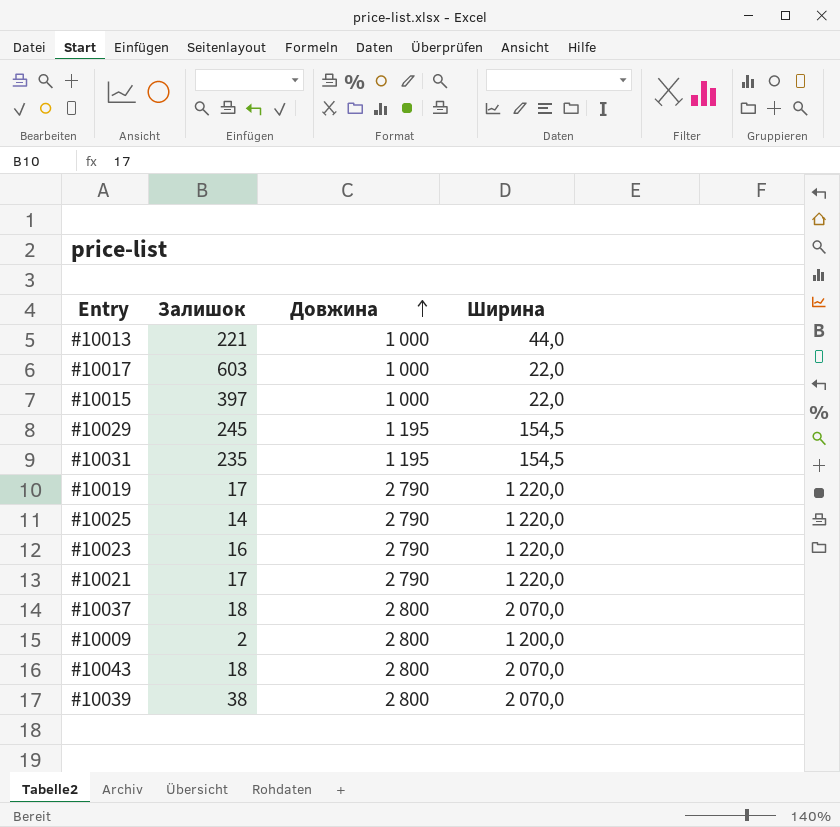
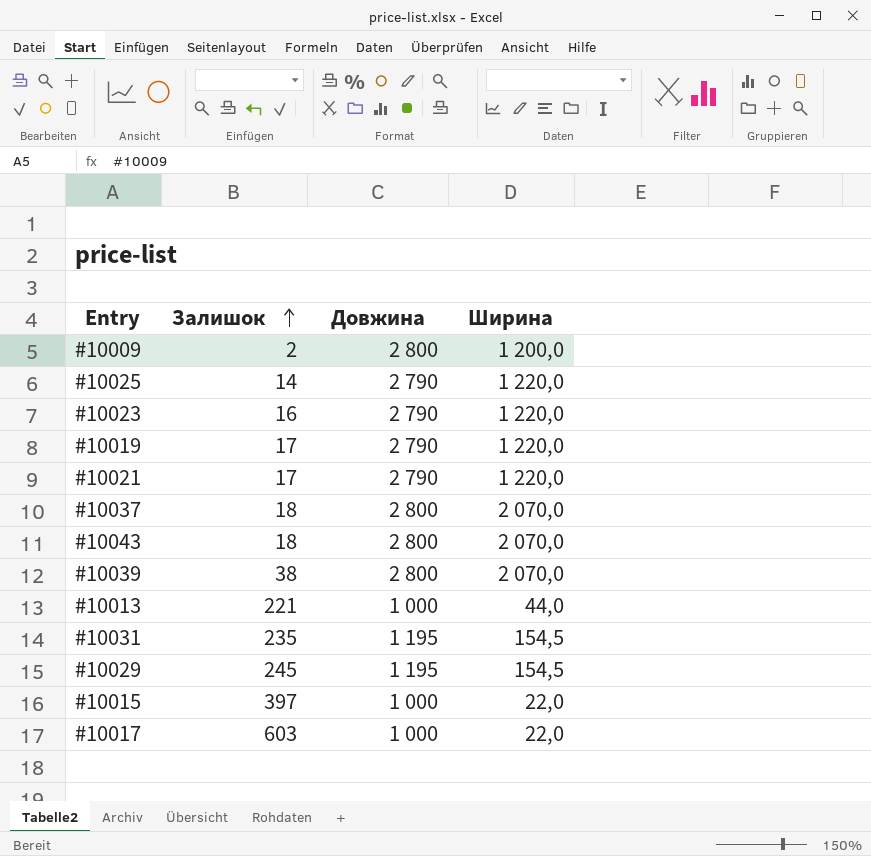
row order: Довжина ascending -> Залишок ascending

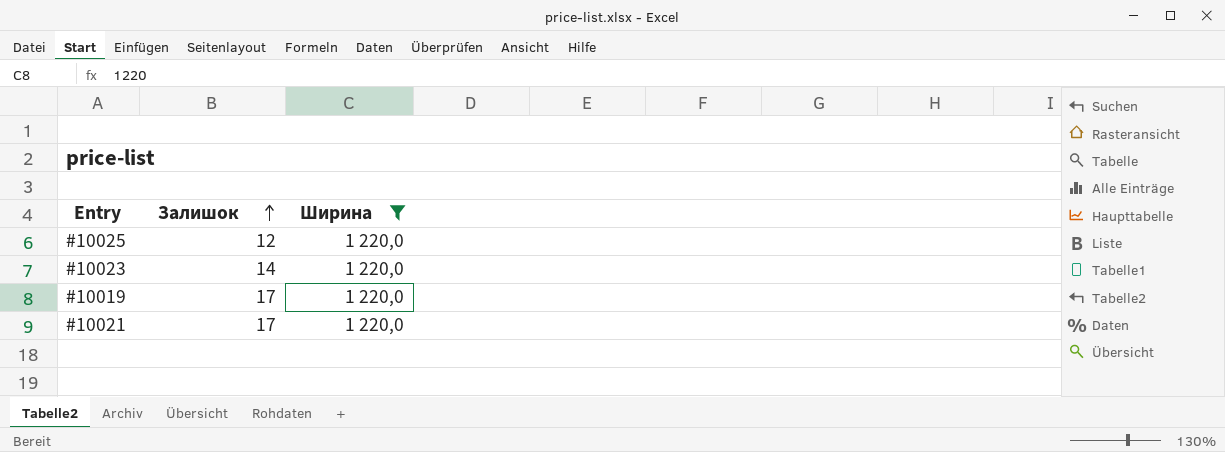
filter: none -> Ширина = 1 220,0
column Довжина | position: 3 -> none
#10025 | Залишок: 14 -> 12
#10023 | Залишок: 16 -> 14

